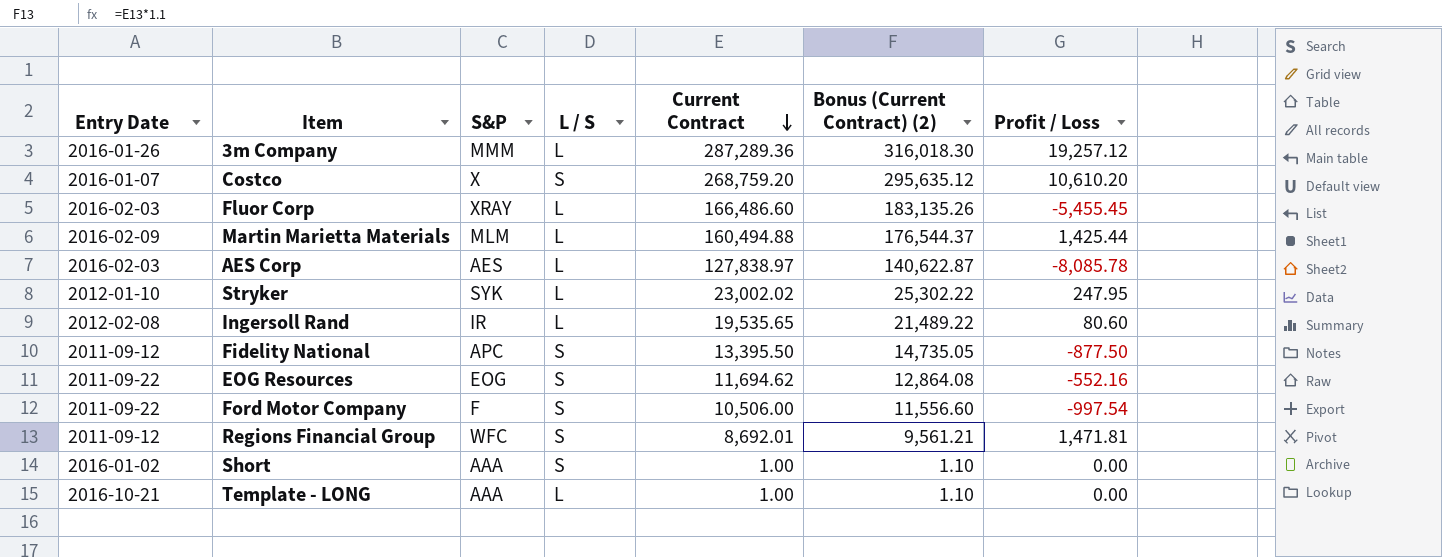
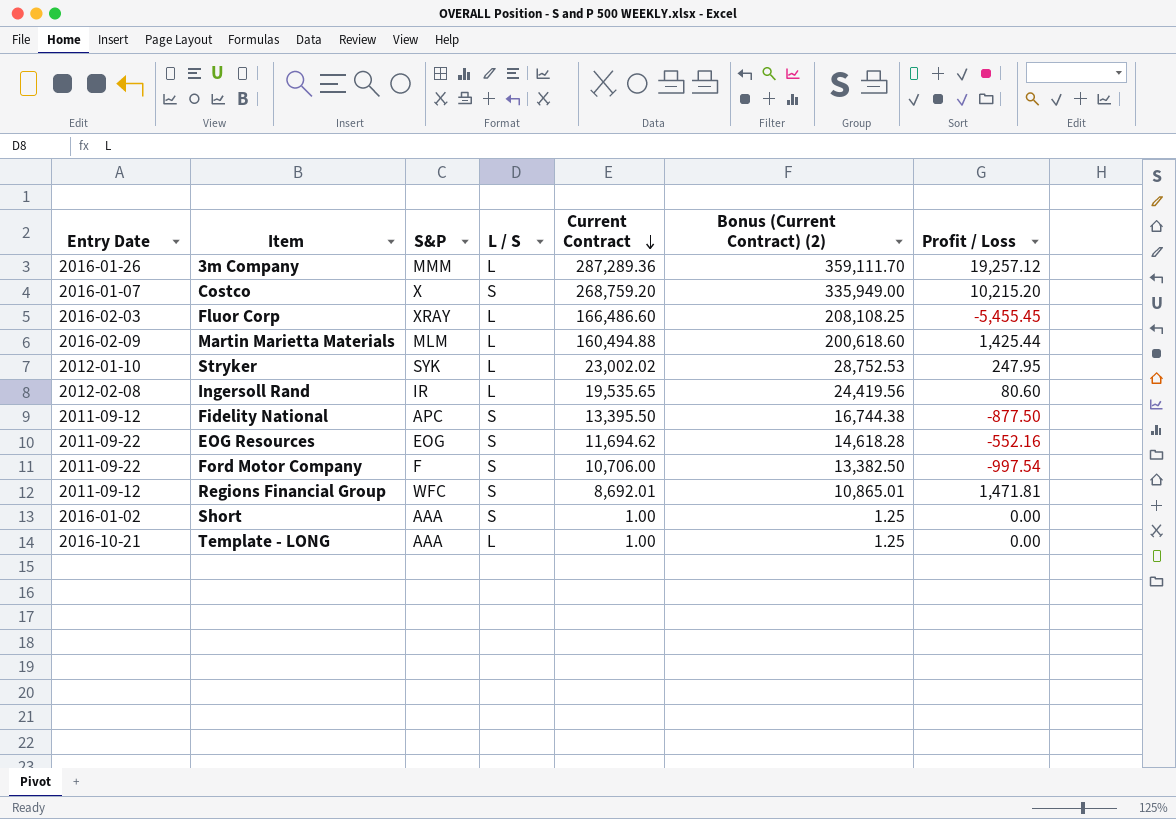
column Bonus (Current Contract) (2) | formula: [Current Contract] * 1.1 -> [Current Contract] * 1.25
row AES Corp: 2016-02-03 | AES | L | 127,838.97 | 140,622.87 | -8,085.78 -> none
Costco | Profit / Loss: 10,610.20 -> 10,215.20
Ford Motor Company | Current Contract: 10,506.00 -> 10,706.00

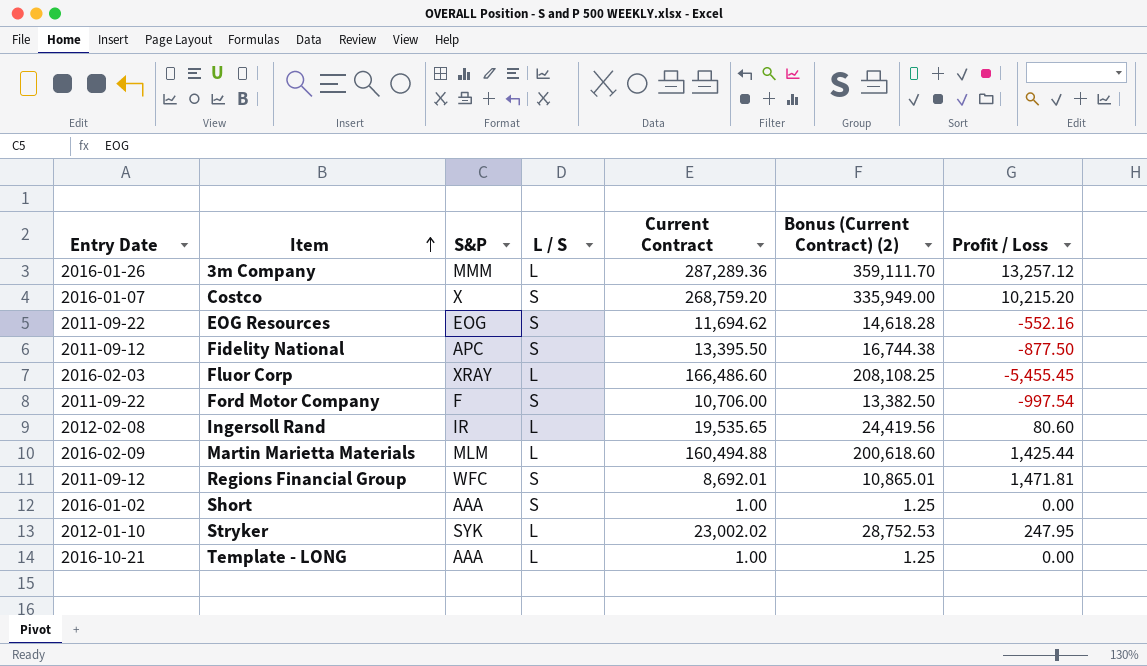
row order: Current Contract descending -> Item ascending
3m Company | Profit / Loss: 19,257.12 -> 13,257.12

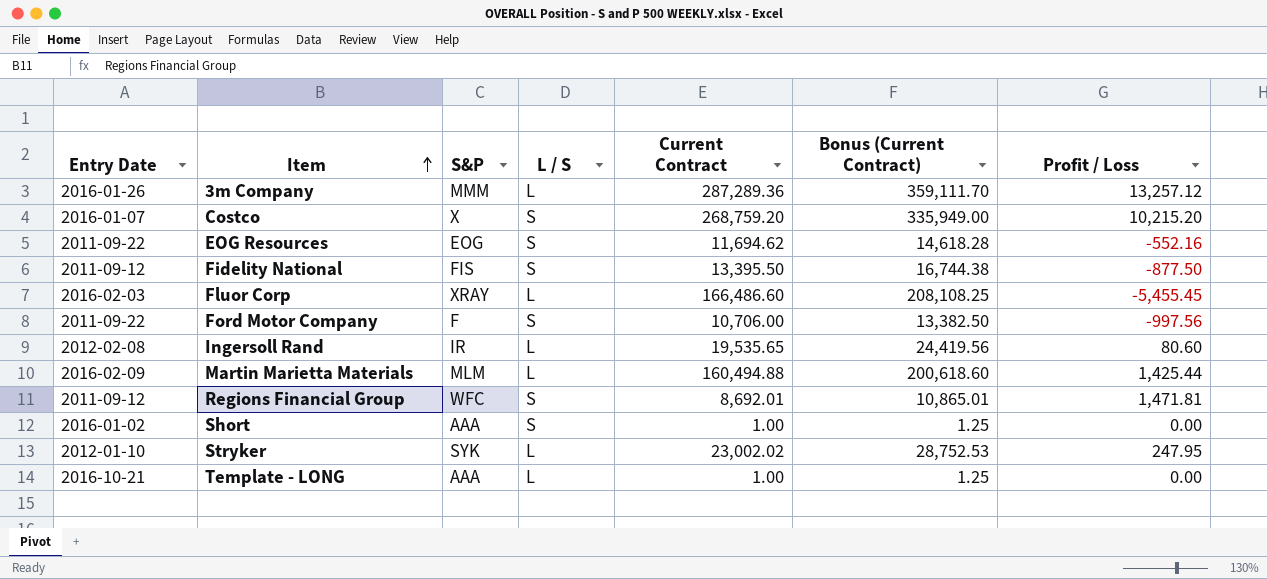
column name: Bonus (Current Contract) (2) -> Bonus (Current Contract)
Fidelity National | S&P: APC -> FIS
Ford Motor Company | Profit / Loss: -997.54 -> -997.56

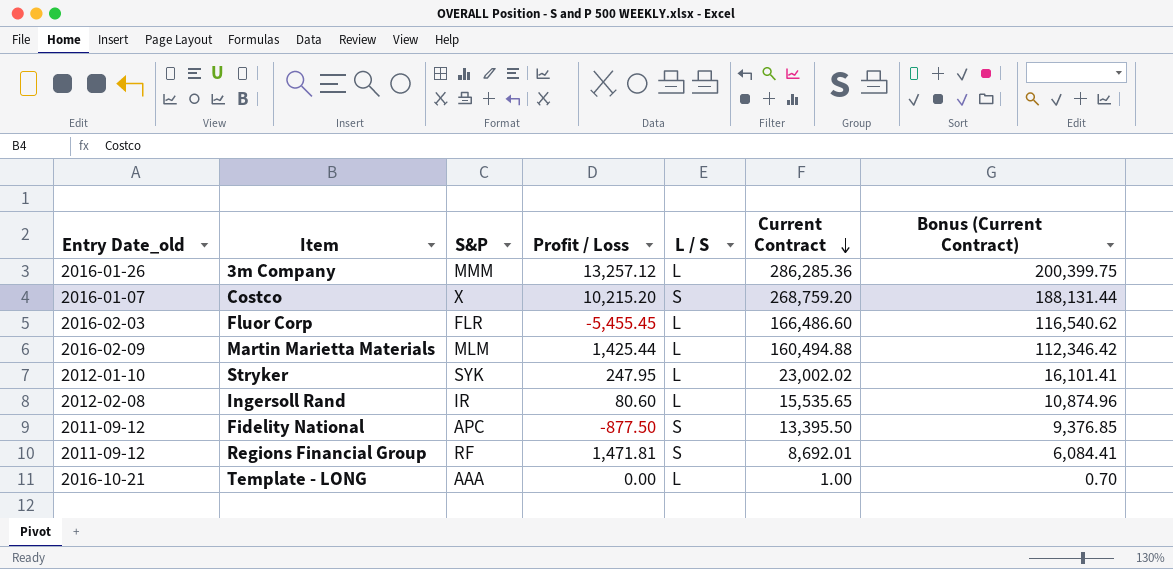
row order: Item ascending -> Current Contract descending
column name: Entry Date -> Entry Date_old
column Profit / Loss | position: 7 -> 4
column Bonus (Current Contract) | formula: [Current Contract] * 1.25 -> [Current Contract] * 0.7
row EOG Resources: 2011-09-22 | EOG | S | 11,694.62 | 14,618.28 | -552.16 -> none
row Ford Motor Company: 2011-09-22 | F | S | 10,706.00 | 13,382.50 | -997.56 -> none
row Short: 2016-01-02 | AAA | S | 1.00 | 1.25 | 0.00 -> none
3m Company | Current Contract: 287,289.36 -> 286,285.36
Fluor Corp | S&P: XRAY -> FLR
Ingersoll Rand | Current Contract: 19,535.65 -> 15,535.65
Fidelity National | S&P: FIS -> APC
Regions Financial Group | S&P: WFC -> RF

